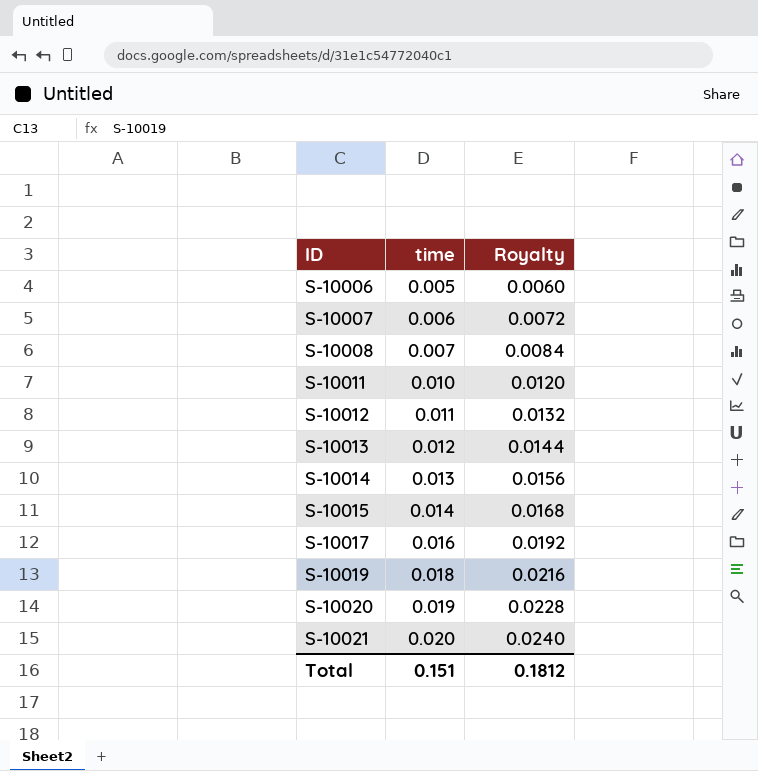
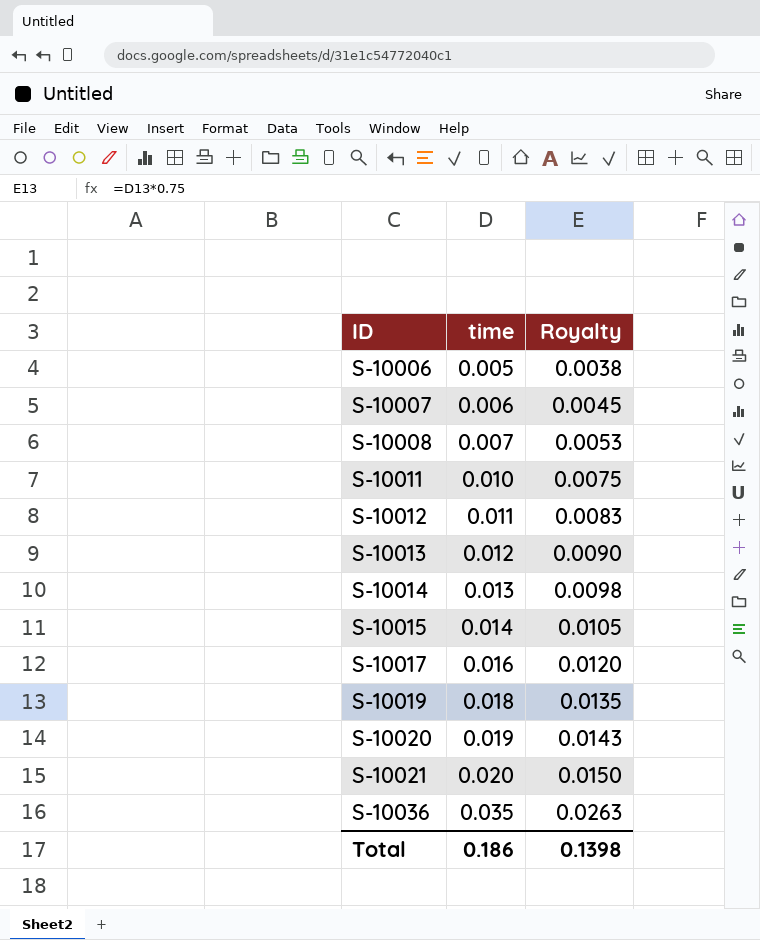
column Royalty | formula: [time] * 1.2 -> [time] * 0.75
row S-10036: none -> 0.035 | 0.0263
Total | time: 0.151 -> 0.186
Total | Royalty: 0.1812 -> 0.1398

